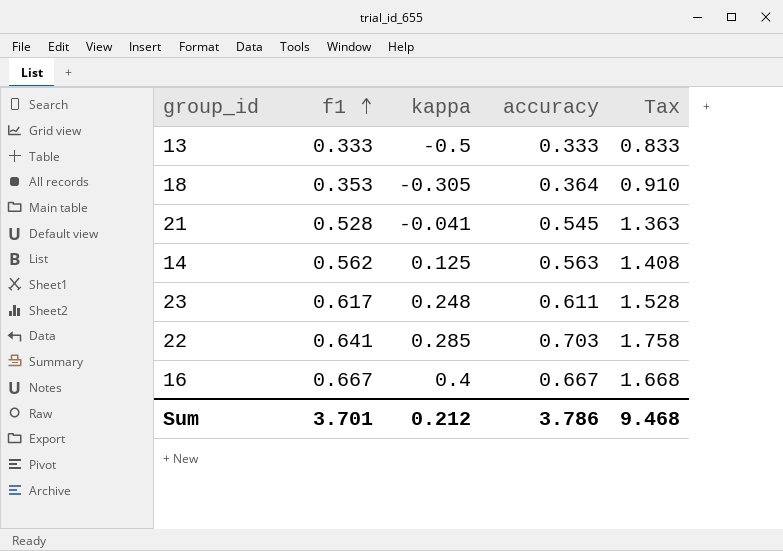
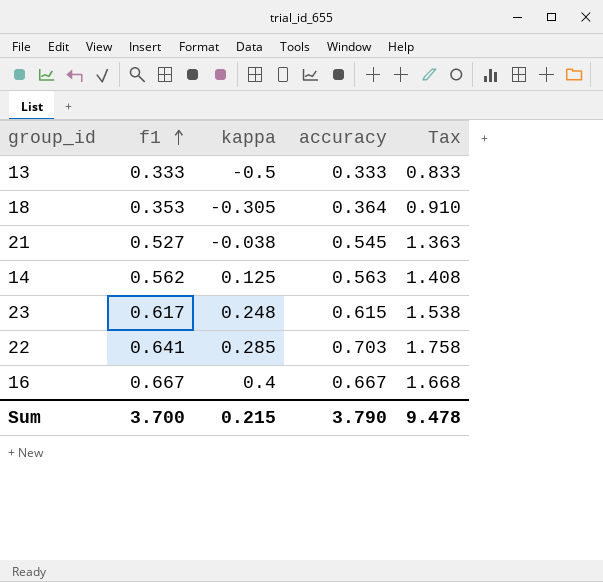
21 | f1: 0.528 -> 0.527
21 | kappa: -0.041 -> -0.038
23 | accuracy: 0.611 -> 0.615
23 | Tax: 1.528 -> 1.538
Sum | f1: 3.701 -> 3.700
Sum | kappa: 0.212 -> 0.215
Sum | accuracy: 3.786 -> 3.790
Sum | Tax: 9.468 -> 9.478

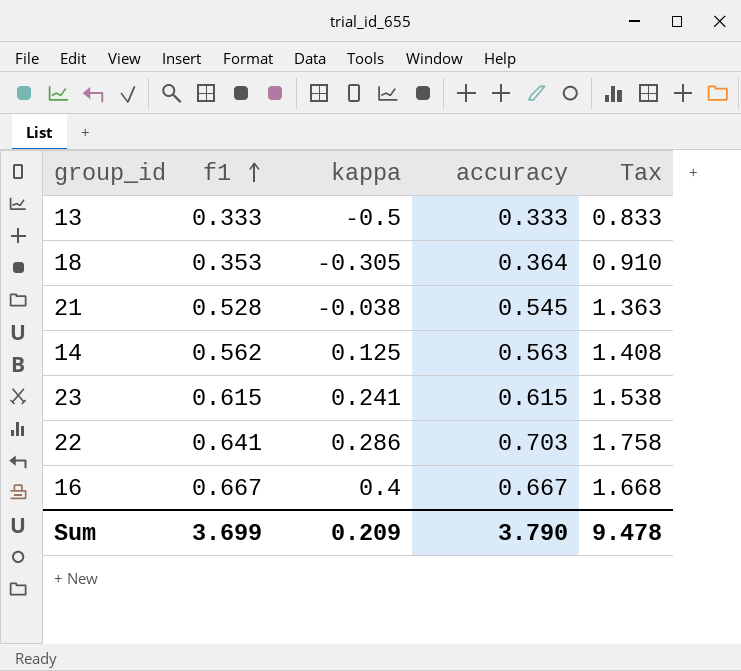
21 | f1: 0.527 -> 0.528
23 | f1: 0.617 -> 0.615
23 | kappa: 0.248 -> 0.241
22 | kappa: 0.285 -> 0.286
Sum | f1: 3.700 -> 3.699
Sum | kappa: 0.215 -> 0.209

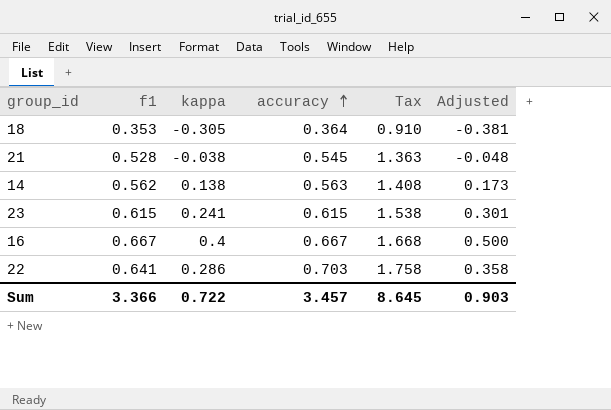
row order: f1 ascending -> accuracy ascending
column Adjusted | formula: none -> [kappa] * 1.25
row 13: 0.333 | -0.5 | 0.333 | 0.833 -> none
14 | kappa: 0.125 -> 0.138
Sum | f1: 3.699 -> 3.366
Sum | kappa: 0.209 -> 0.722
Sum | accuracy: 3.790 -> 3.457
Sum | Tax: 9.478 -> 8.645

